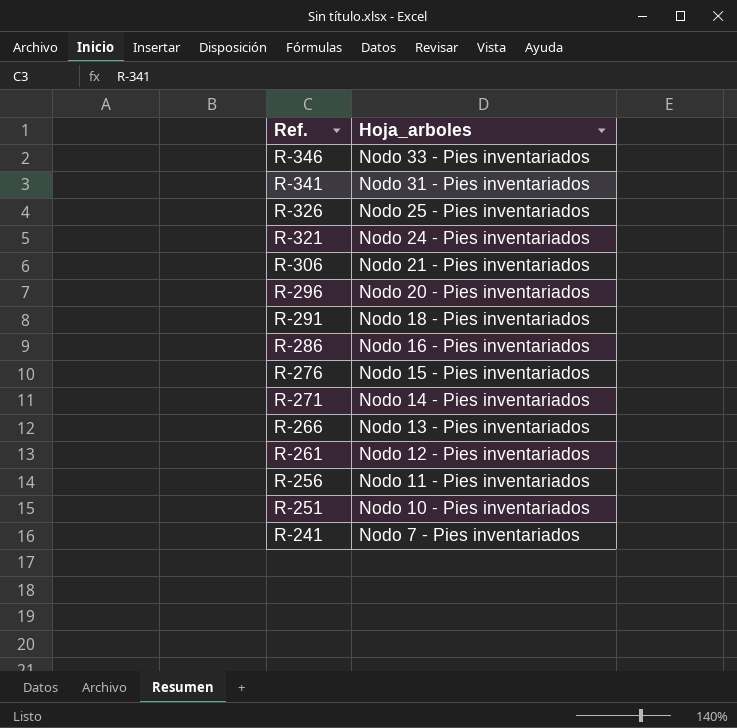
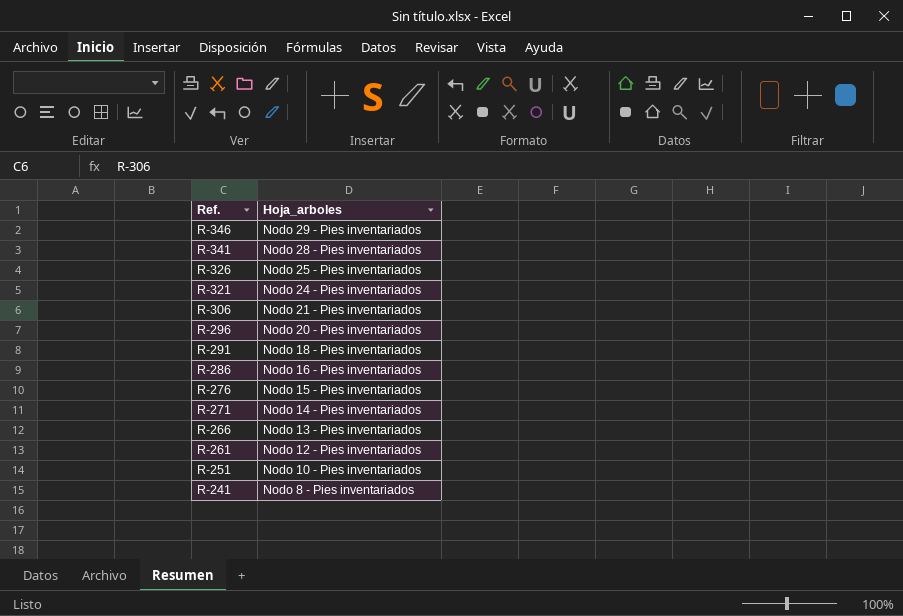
row R-256: Nodo 11 - Pies inventariados -> none
R-346 | Hoja_arboles: Nodo 33 - Pies inventariados -> Nodo 29 - Pies inventariados
R-341 | Hoja_arboles: Nodo 31 - Pies inventariados -> Nodo 28 - Pies inventariados
R-241 | Hoja_arboles: Nodo 7 - Pies inventariados -> Nodo 8 - Pies inventariados

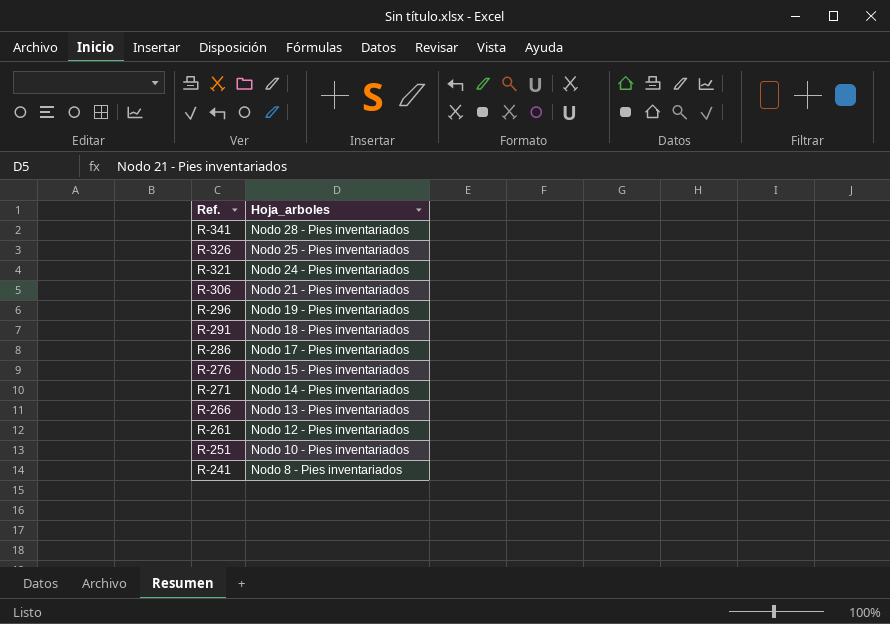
row R-346: Nodo 29 - Pies inventariados -> none
R-296 | Hoja_arboles: Nodo 20 - Pies inventariados -> Nodo 19 - Pies inventariados
R-286 | Hoja_arboles: Nodo 16 - Pies inventariados -> Nodo 17 - Pies inventariados

